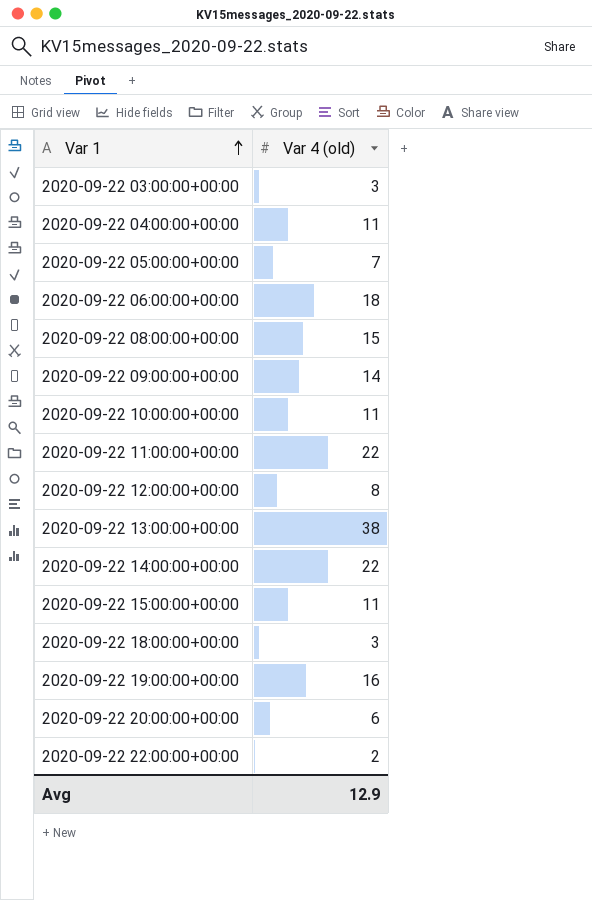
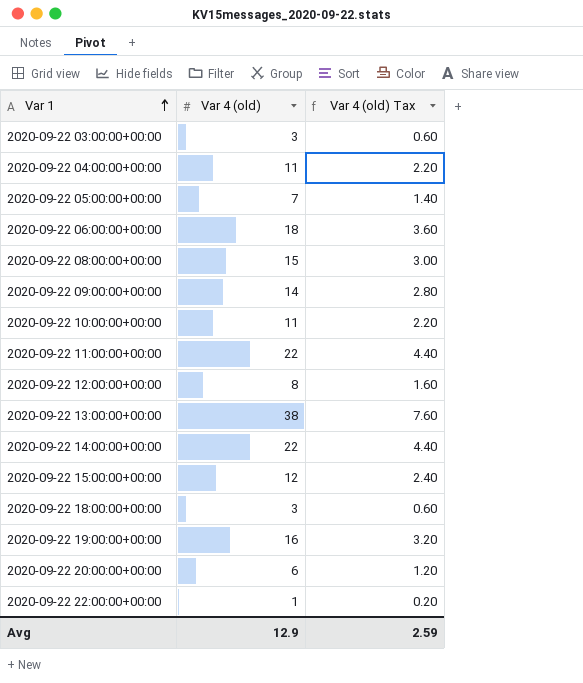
column Var 4 (old) Tax | formula: none -> [Var 4 (old)] * 0.2
2020-09-22 15:00:00+00:00 | Var 4 (old): 11 -> 12
2020-09-22 22:00:00+00:00 | Var 4 (old): 2 -> 1

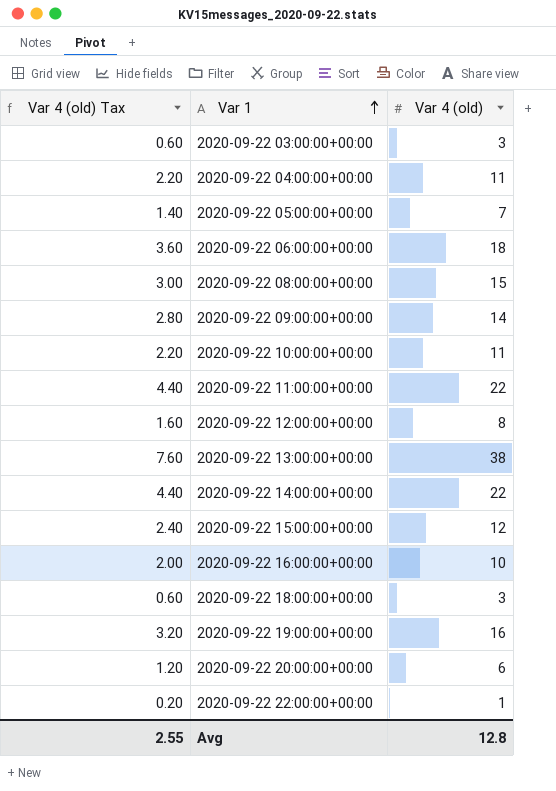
column Var 4 (old) Tax | position: 3 -> 1
row 2020-09-22 16:00:00+00:00: none -> 2.00 | 10
Avg | Var 4 (old) Tax: 2.59 -> 2.55
Avg | Var 4 (old): 12.9 -> 12.8

